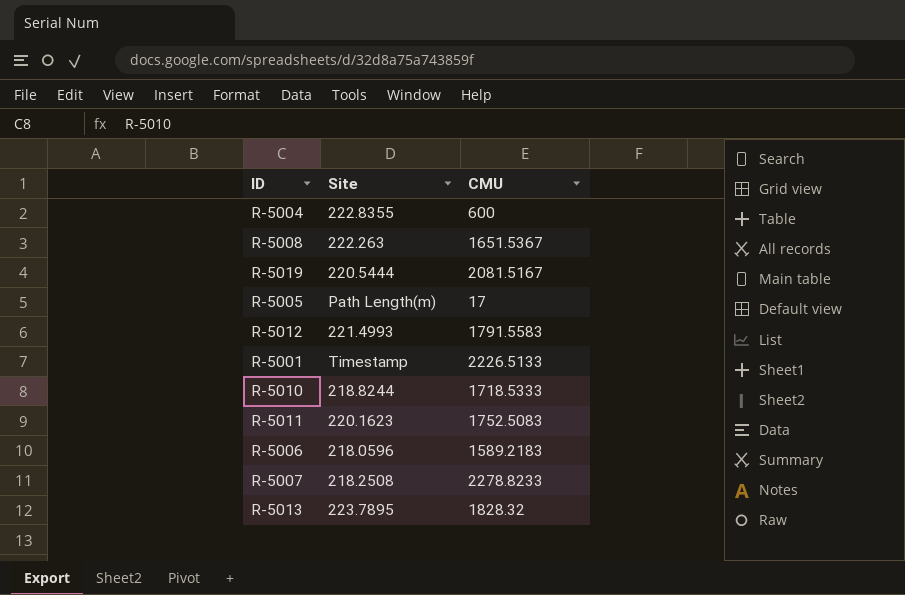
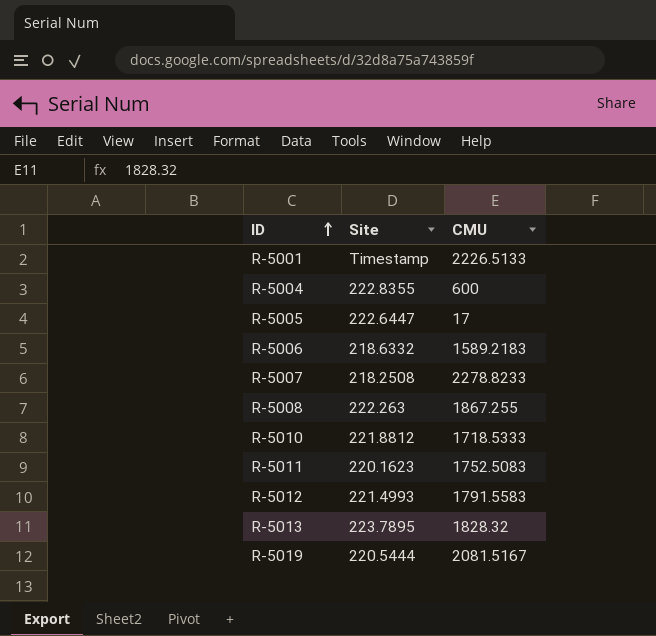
row order: none -> ID ascending
R-5005 | Site: Path Length(m) -> 222.6447
R-5006 | Site: 218.0596 -> 218.6332
R-5008 | CMU: 1651.5367 -> 1867.255
R-5010 | Site: 218.8244 -> 221.8812

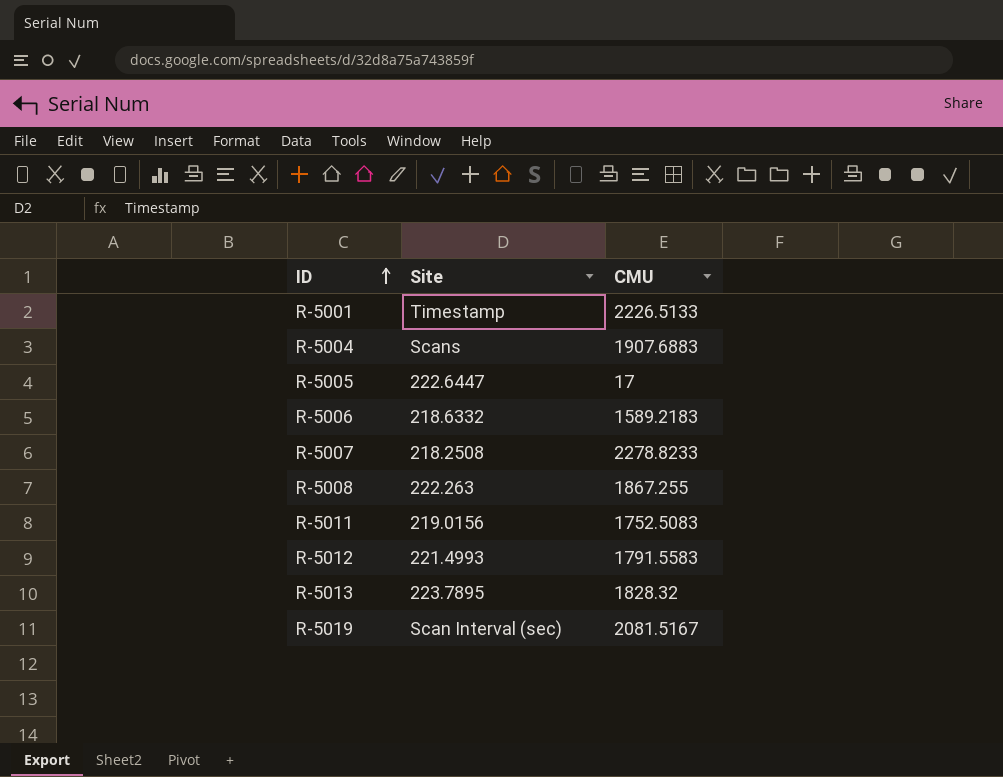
row R-5010: 221.8812 | 1718.5333 -> none
R-5004 | Site: 222.8355 -> Scans
R-5004 | CMU: 600 -> 1907.6883
R-5011 | Site: 220.1623 -> 219.0156
R-5019 | Site: 220.5444 -> Scan Interval (sec)

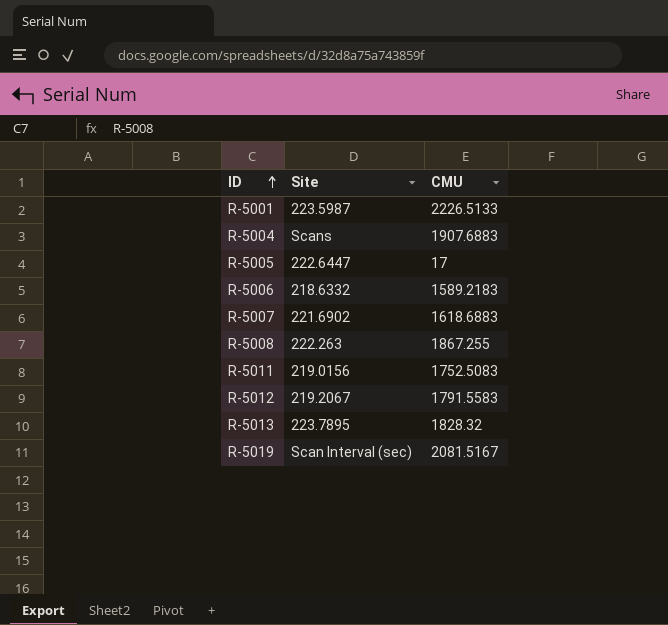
R-5001 | Site: Timestamp -> 223.5987
R-5007 | Site: 218.2508 -> 221.6902
R-5007 | CMU: 2278.8233 -> 1618.6883
R-5012 | Site: 221.4993 -> 219.2067

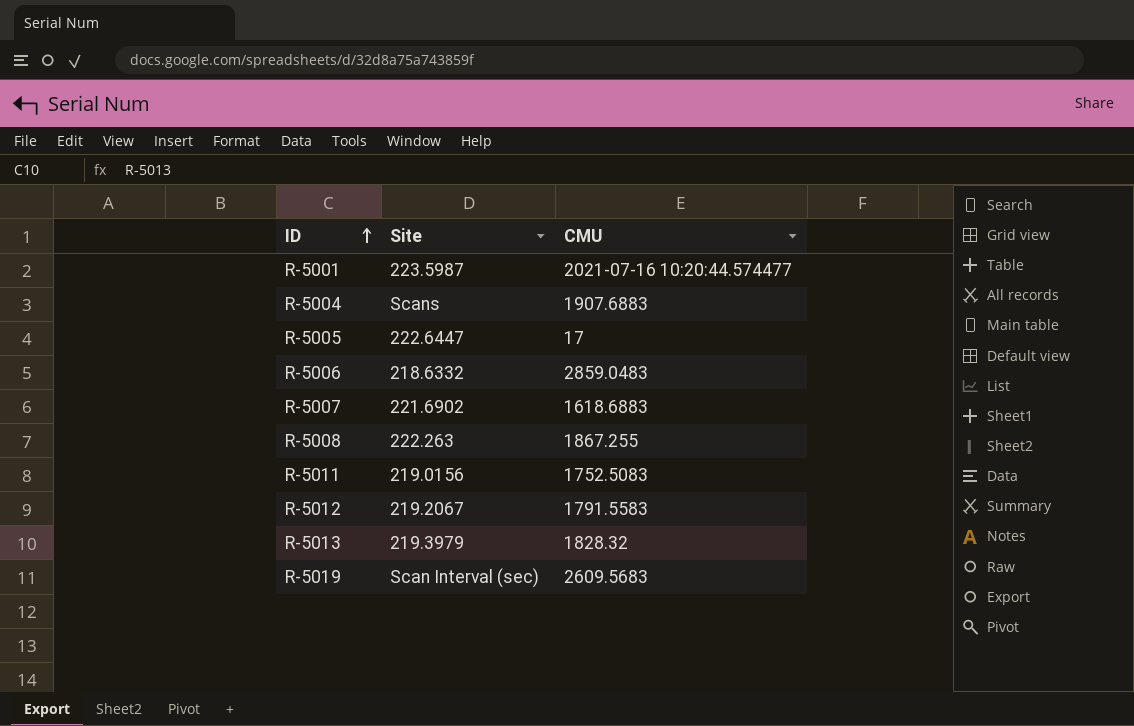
R-5001 | CMU: 2226.5133 -> 2021-07-16 10:20:44.574477
R-5006 | CMU: 1589.2183 -> 2859.0483
R-5013 | Site: 223.7895 -> 219.3979
R-5019 | CMU: 2081.5167 -> 2609.5683

